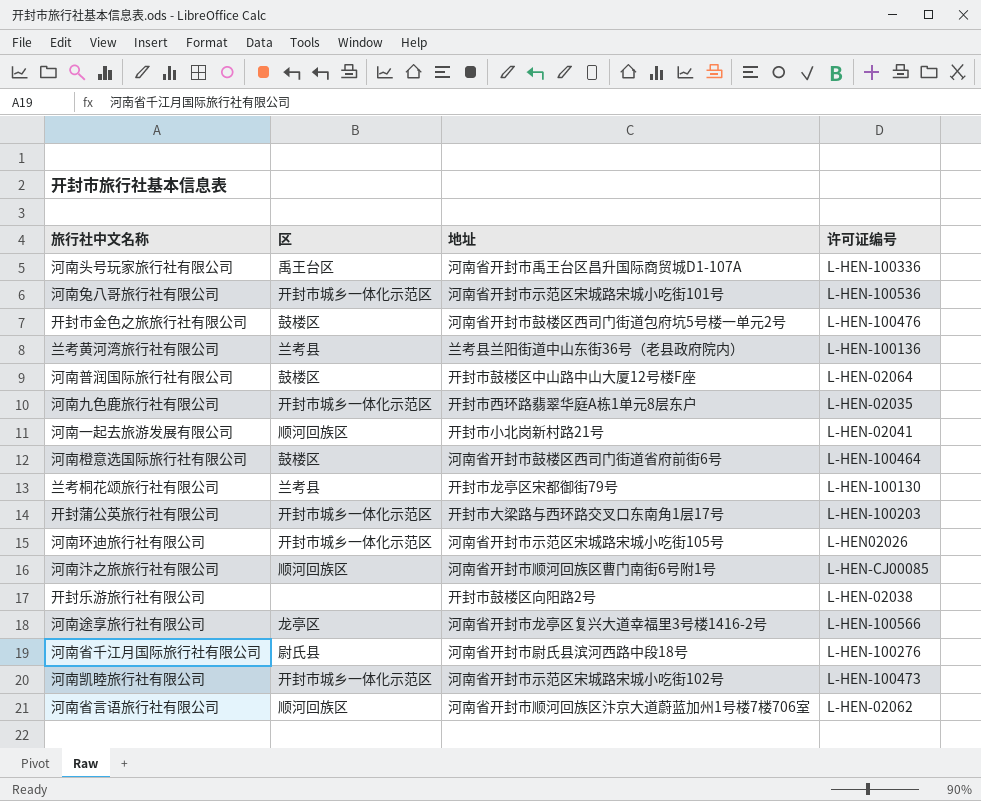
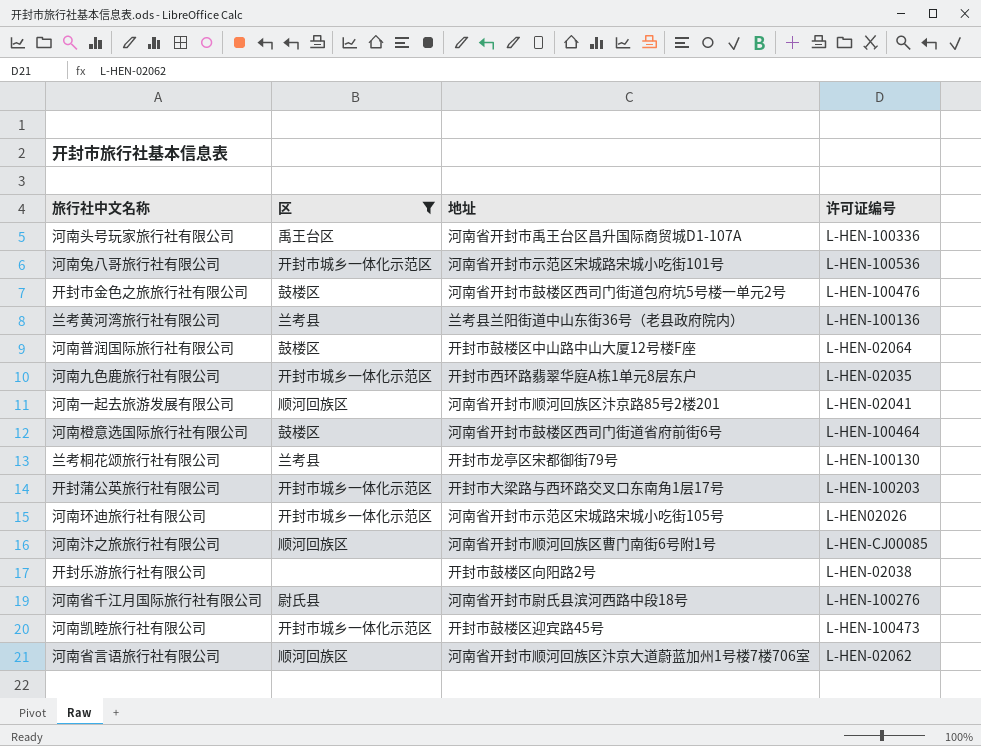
filter: none -> 区 != 龙亭区
河南一起去旅游发展有限公司 | 地址: 开封市小北岗新村路21号 -> 河南省开封市顺河回族区汴京路85号2楼201
河南凯睦旅行社有限公司 | 地址: 河南省开封市示范区宋城路宋城小吃街102号 -> 开封市鼓楼区迎宾路45号

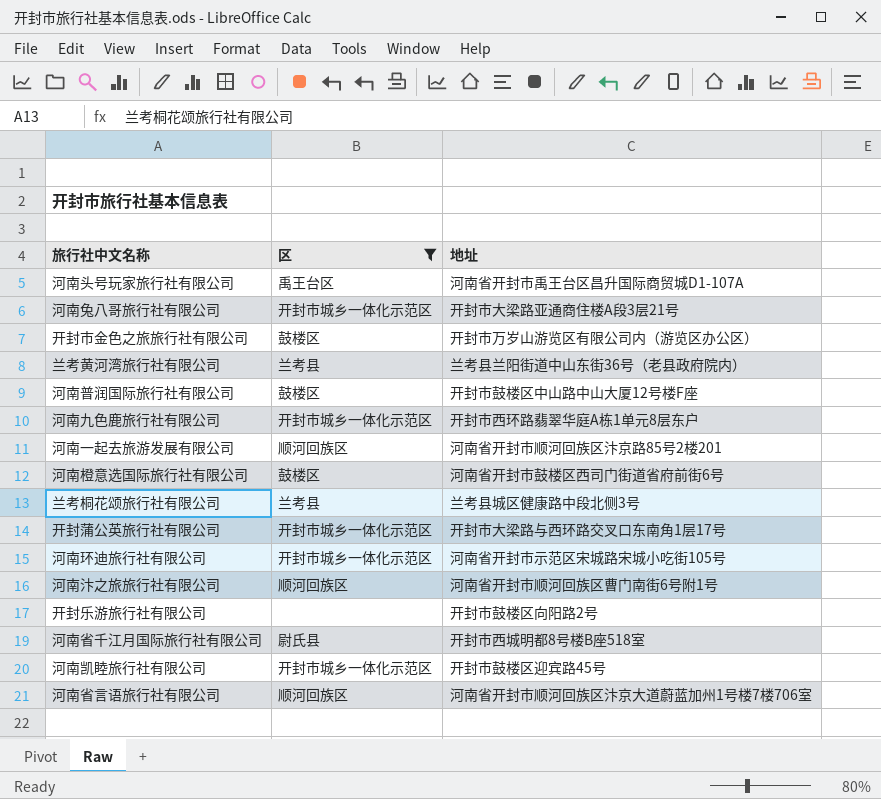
column 许可证编号 | position: 4 -> none
河南兔八哥旅行社有限公司 | 地址: 河南省开封市示范区宋城路宋城小吃街101号 -> 开封市大梁路亚通商住楼A段3层21号
开封市金色之旅旅行社有限公司 | 地址: 河南省开封市鼓楼区西司门街道包府坑5号楼一单元2号 -> 开封市万岁山游览区有限公司内（游览区办公区）
兰考桐花颂旅行社有限公司 | 地址: 开封市龙亭区宋都御街79号 -> 兰考县城区健康路中段北侧3号
河南省千江月国际旅行社有限公司 | 地址: 河南省开封市尉氏县滨河西路中段18号 -> 开封市西城明都8号楼B座518室

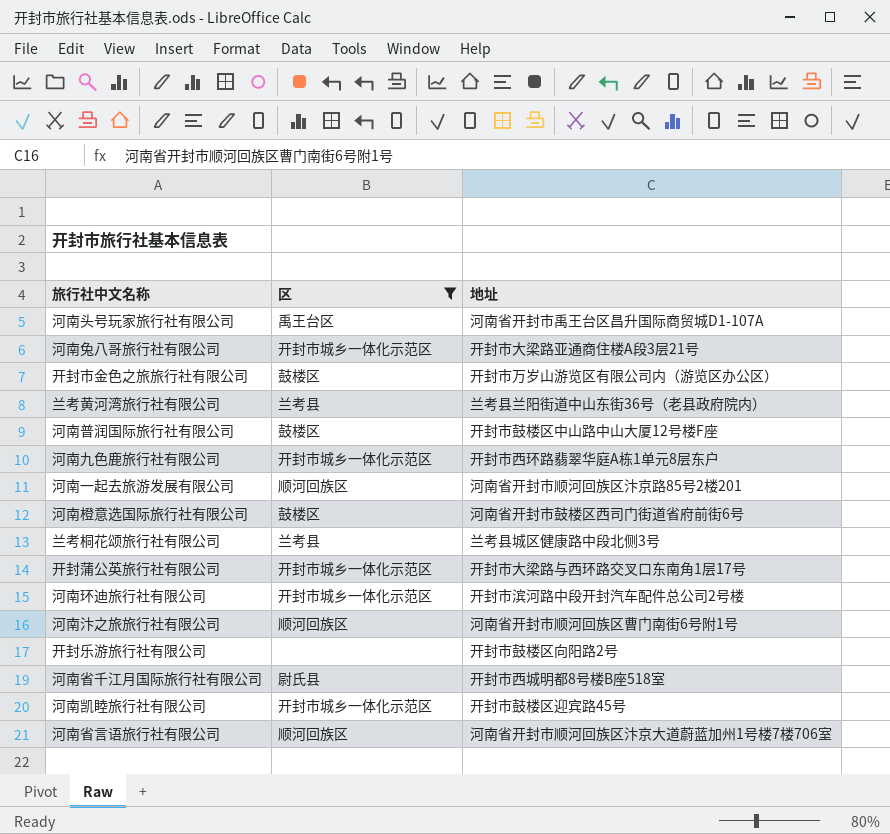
河南环迪旅行社有限公司 | 地址: 河南省开封市示范区宋城路宋城小吃街105号 -> 开封市滨河路中段开封汽车配件总公司2号楼

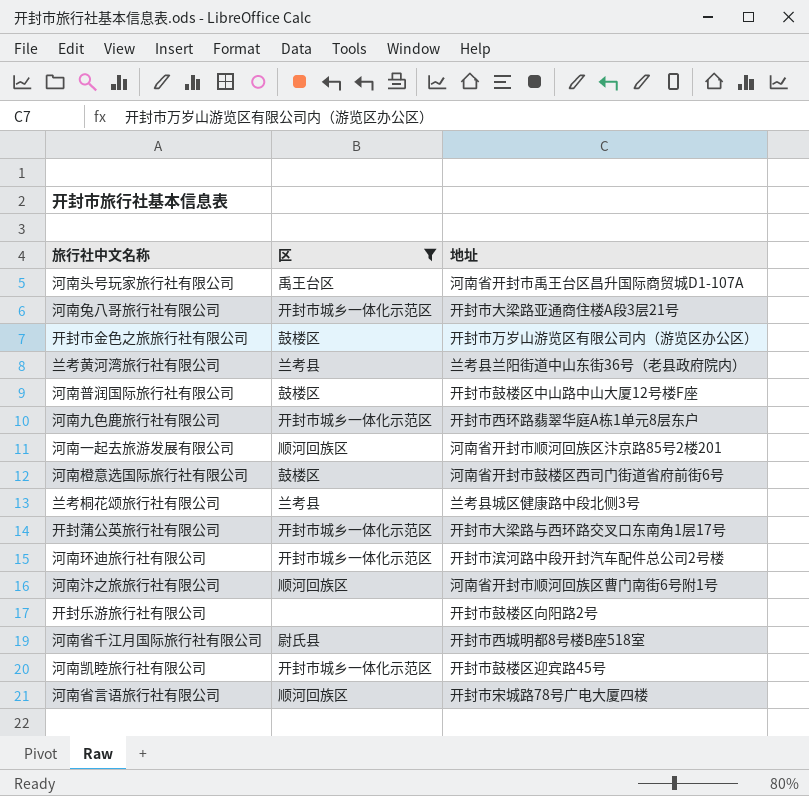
河南省言语旅行社有限公司 | 地址: 河南省开封市顺河回族区汴京大道蔚蓝加州1号楼7楼706室 -> 开封市宋城路78号广电大厦四楼

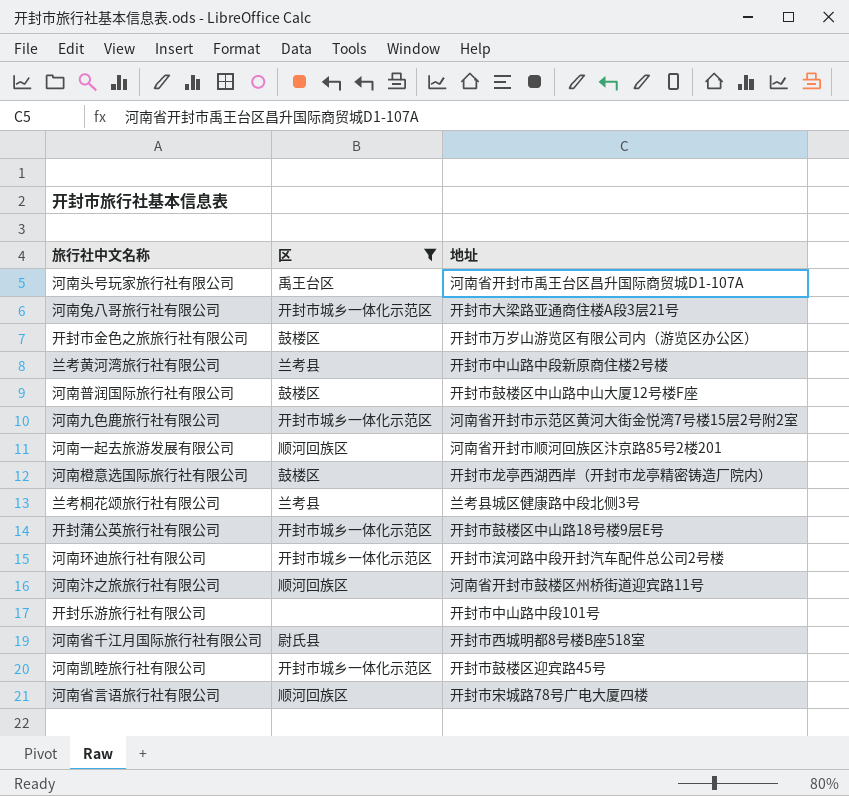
兰考黄河湾旅行社有限公司 | 地址: 兰考县兰阳街道中山东街36号（老县政府院内） -> 开封市中山路中段新原商住楼2号楼
河南九色鹿旅行社有限公司 | 地址: 开封市西环路翡翠华庭A栋1单元8层东户 -> 河南省开封市示范区黄河大街金悦湾7号楼15层2号附2室
河南橙意选国际旅行社有限公司 | 地址: 河南省开封市鼓楼区西司门街道省府前街6号 -> 开封市龙亭西湖西岸（开封市龙亭精密铸造厂院内）
开封蒲公英旅行社有限公司 | 地址: 开封市大梁路与西环路交叉口东南角1层17号 -> 开封市鼓楼区中山路18号楼9层E号
河南汴之旅旅行社有限公司 | 地址: 河南省开封市顺河回族区曹门南街6号附1号 -> 河南省开封市鼓楼区州桥街道迎宾路11号
开封乐游旅行社有限公司 | 地址: 开封市鼓楼区向阳路2号 -> 开封市中山路中段101号

